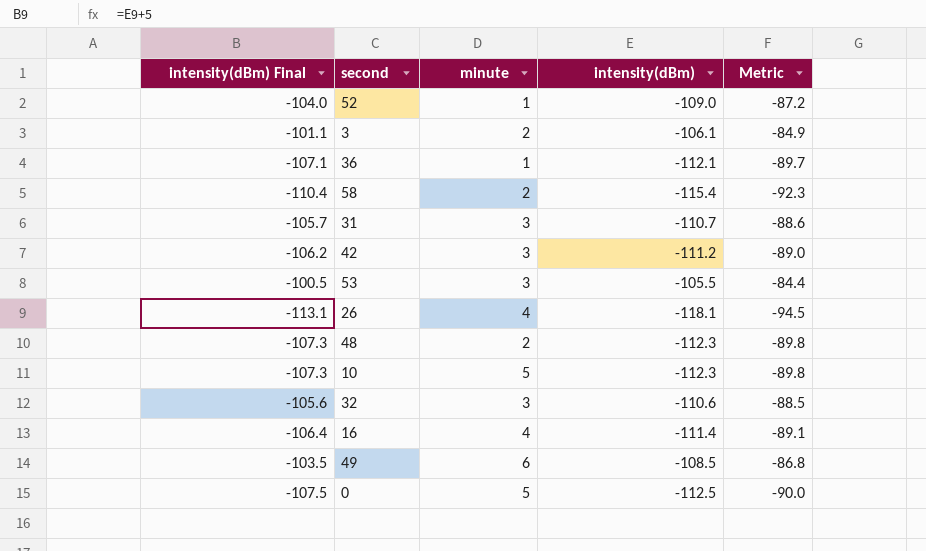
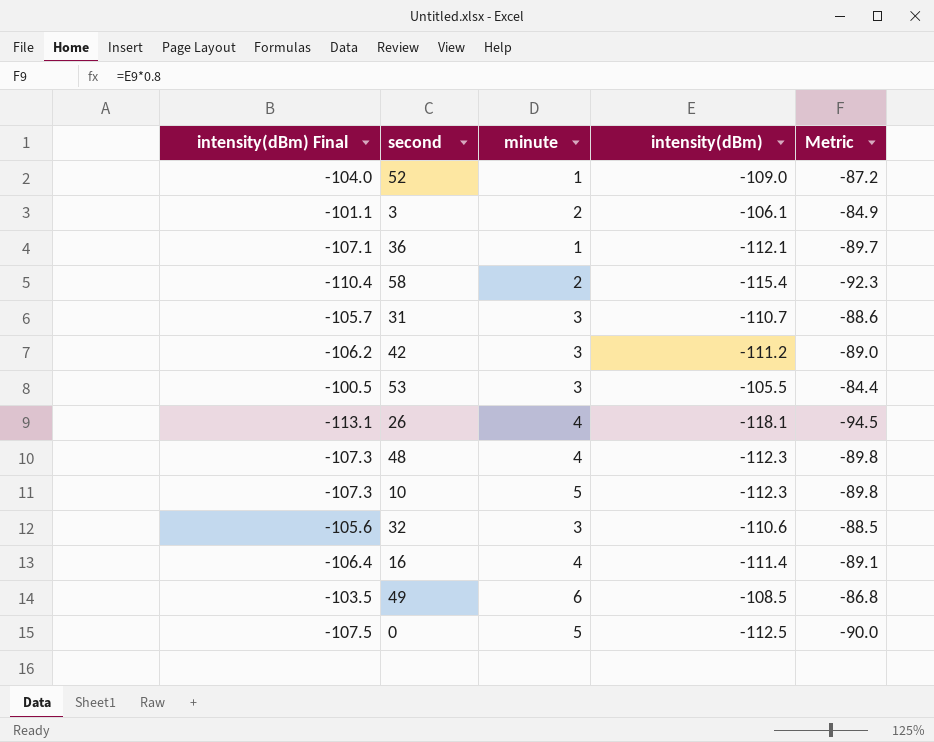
48 | minute: 2 -> 4

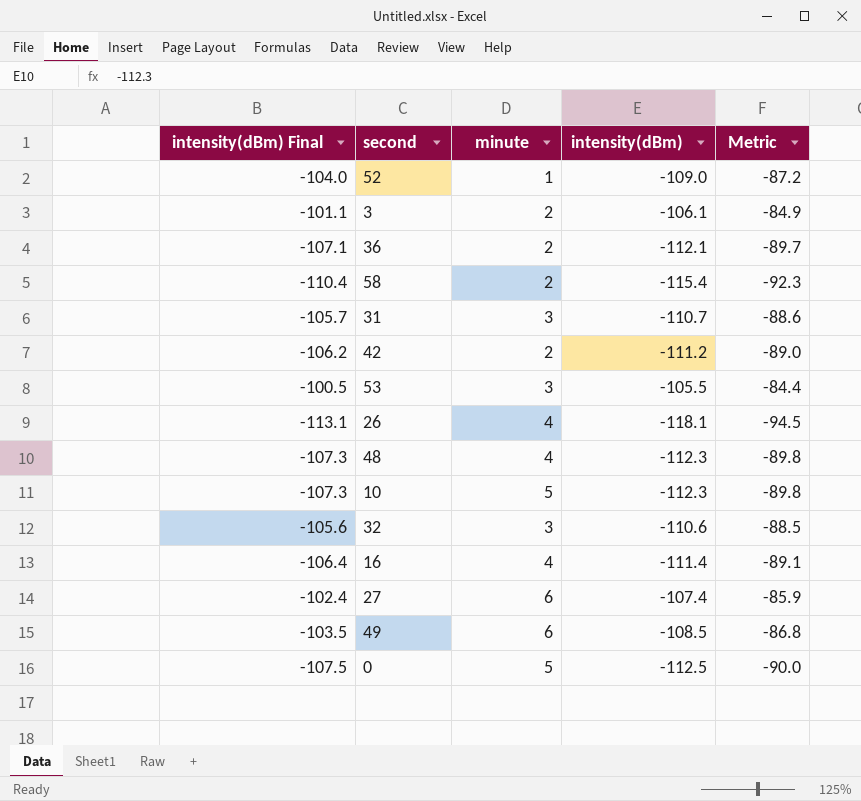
36 | minute: 1 -> 2
42 | minute: 3 -> 2
row 27: none -> -102.4 | 6 | -107.4 | -85.9

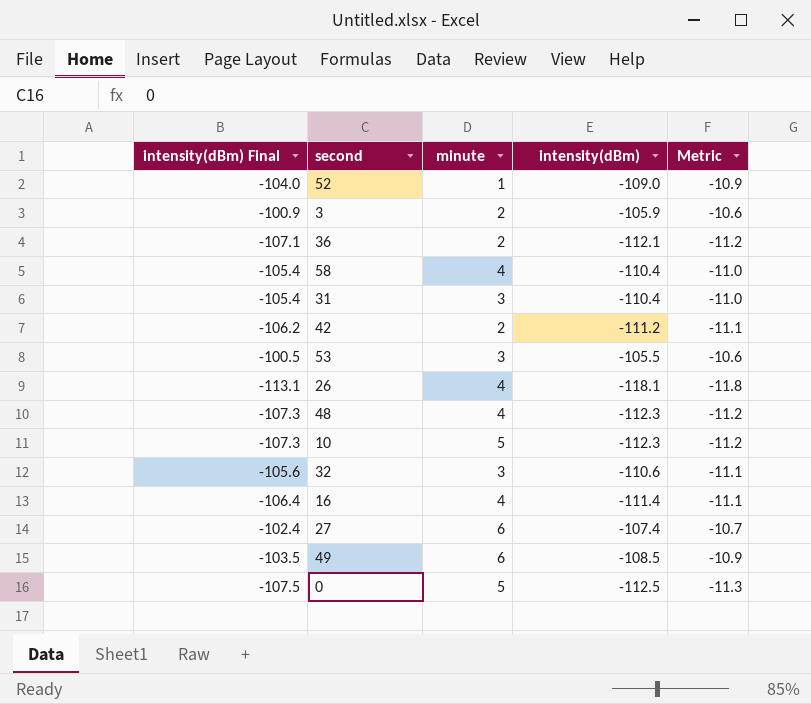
column Metric | formula: [intensity(dBm)] * 0.8 -> [intensity(dBm)] * 0.1
3 | intensity(dBm) Final: -101.1 -> -100.9
3 | intensity(dBm): -106.1 -> -105.9
58 | intensity(dBm) Final: -110.4 -> -105.4
58 | minute: 2 -> 4
58 | intensity(dBm): -115.4 -> -110.4
31 | intensity(dBm) Final: -105.7 -> -105.4
31 | intensity(dBm): -110.7 -> -110.4

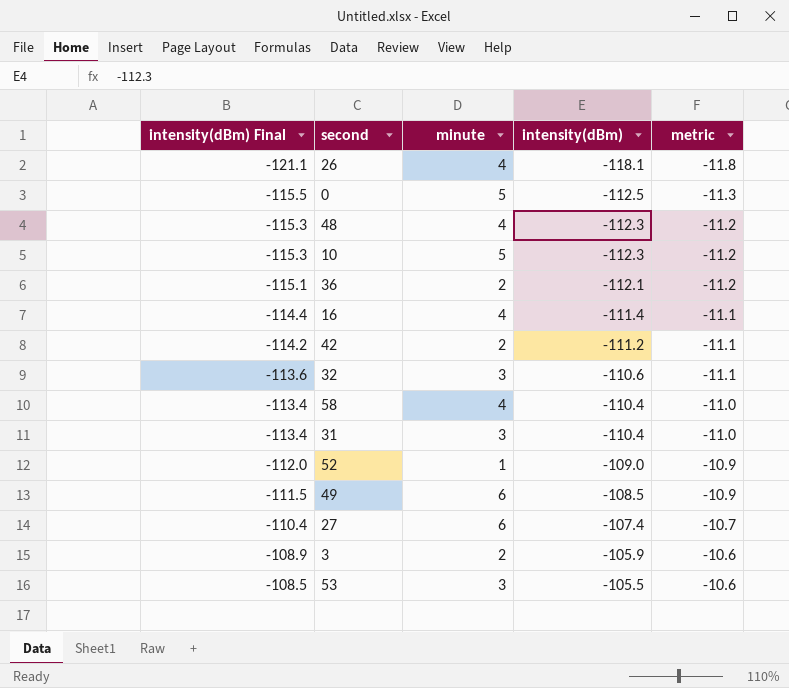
row order: none -> intensity(dBm) Final ascending
column intensity(dBm) Final | formula: [intensity(dBm)] + 5 -> [intensity(dBm)] - 3
column name: Metric -> metric

